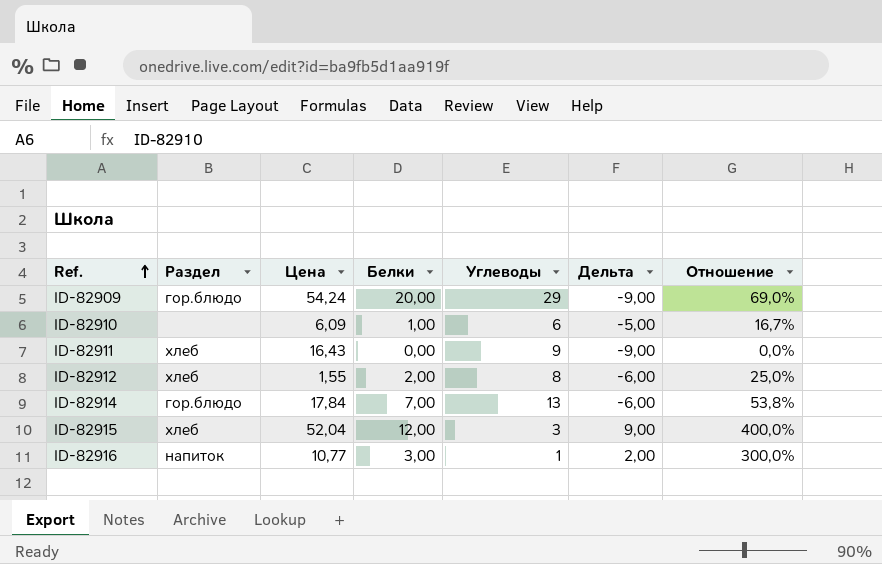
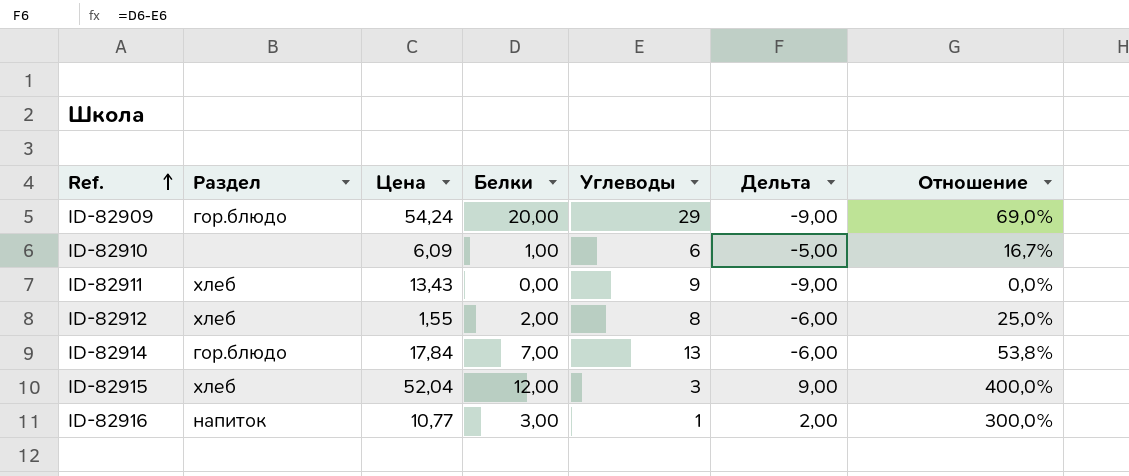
ID-82911 | Цена: 16,43 -> 13,43

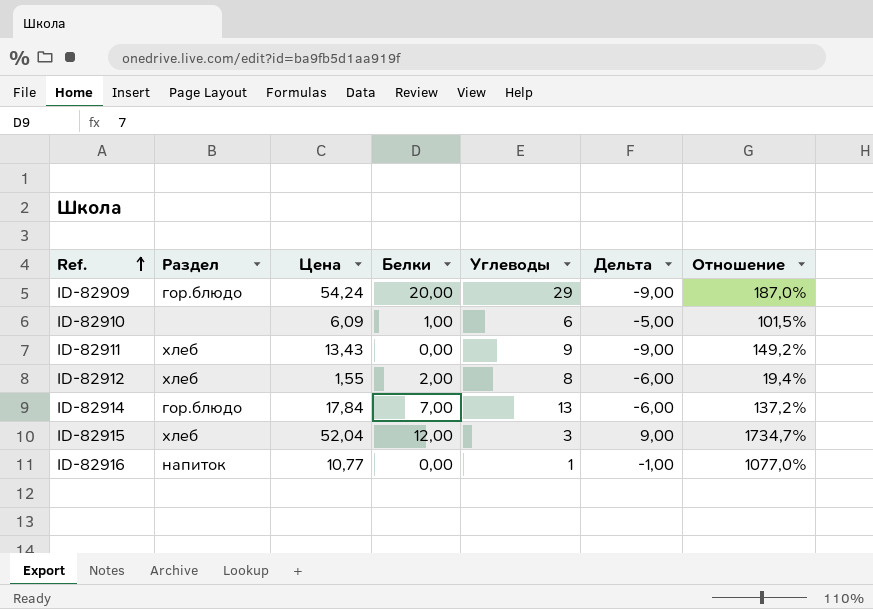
column Отношение | formula: [Белки] / [Углеводы] -> [Цена] / [Углеводы]
ID-82916 | Белки: 3,00 -> 0,00
ID-82916 | Дельта: 2,00 -> -1,00

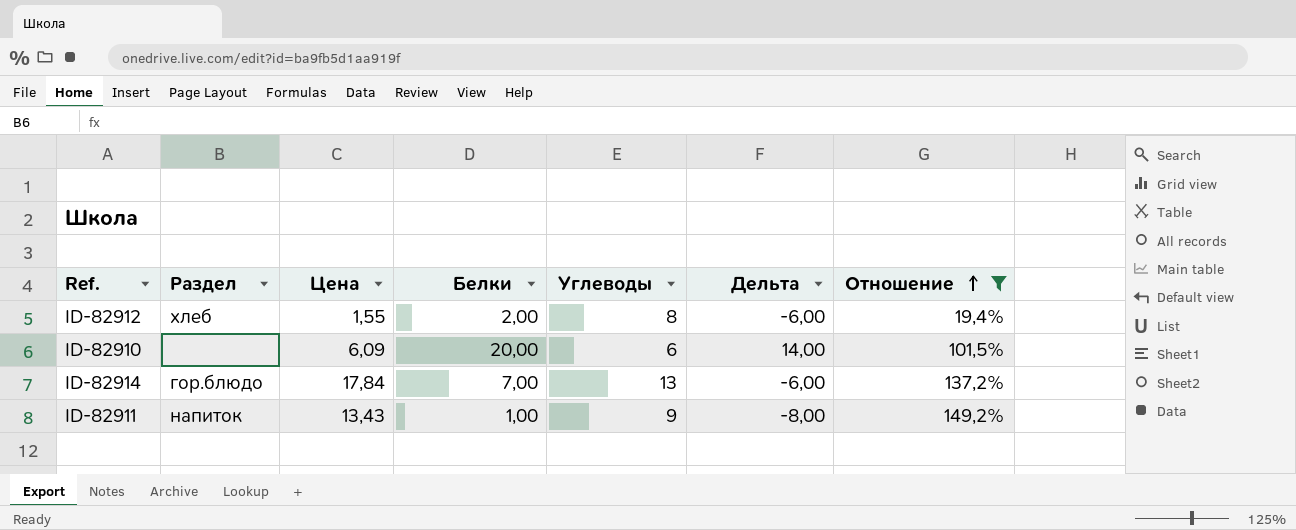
filter: none -> Отношение <= 149,2%
row order: Ref. ascending -> Отношение ascending
ID-82910 | Белки: 1,00 -> 20,00
ID-82910 | Дельта: -5,00 -> 14,00
ID-82911 | Раздел: хлеб -> напиток
ID-82911 | Белки: 0,00 -> 1,00
ID-82911 | Дельта: -9,00 -> -8,00

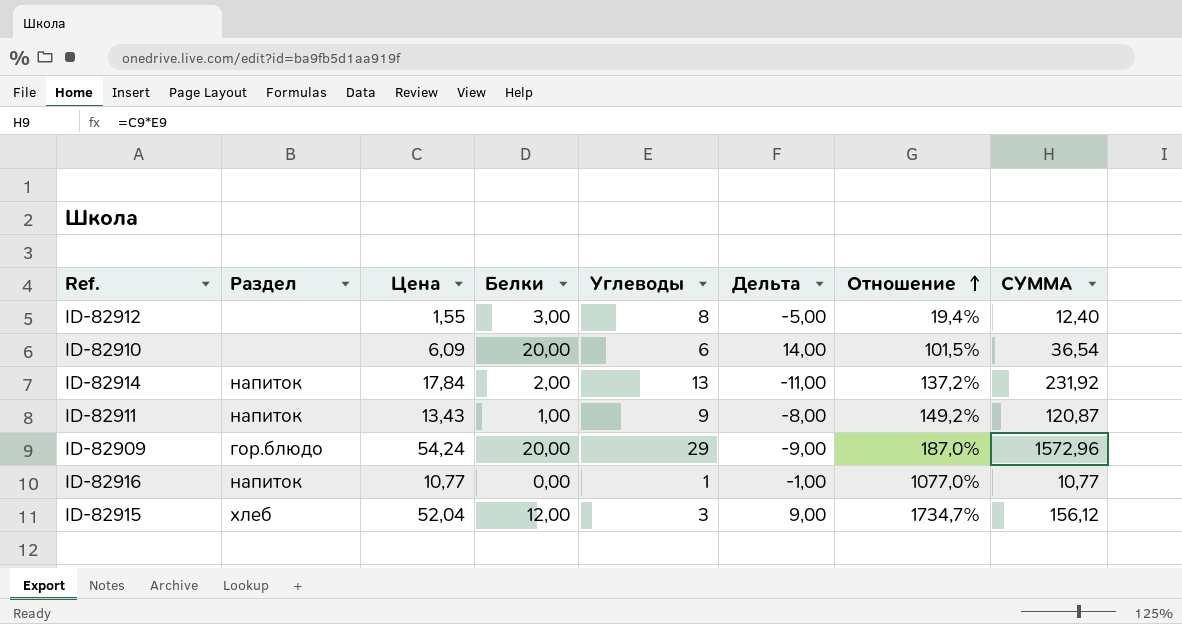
filter: Отношение <= 149,2% -> none
column СУММА | formula: none -> [Цена] * [Углеводы]
ID-82912 | Раздел: хлеб -> none
ID-82912 | Белки: 2,00 -> 3,00
ID-82912 | Дельта: -6,00 -> -5,00
ID-82914 | Раздел: гор.блюдо -> напиток
ID-82914 | Белки: 7,00 -> 2,00
ID-82914 | Дельта: -6,00 -> -11,00

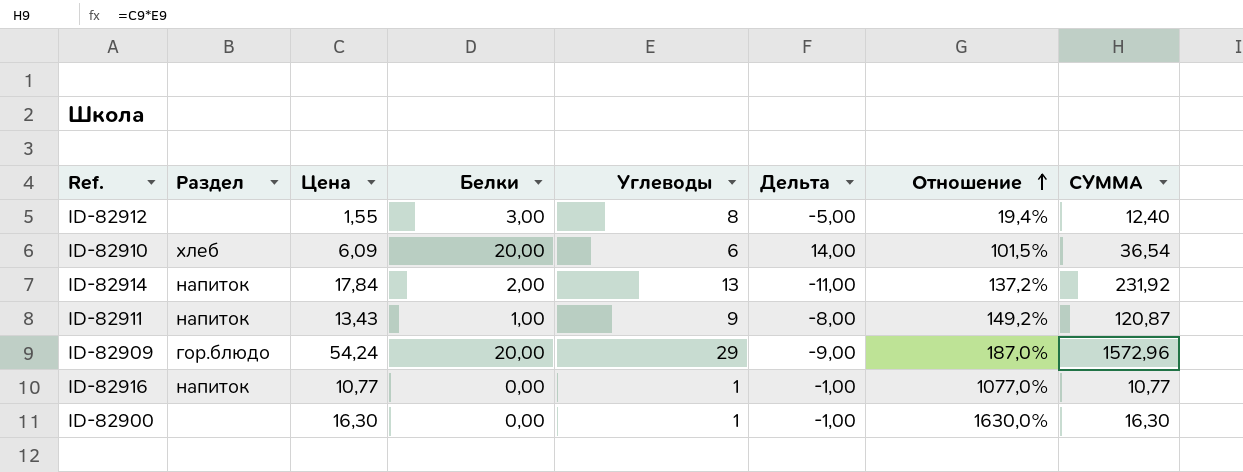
row ID-82915: хлеб | 52,04 | 12,00 | 3 | 9,00 | 1734,7% | 156,12 -> none
ID-82910 | Раздел: none -> хлеб
row ID-82900: none -> none | 16,30 | 0,00 | 1 | -1,00 | 1630,0% | 16,30

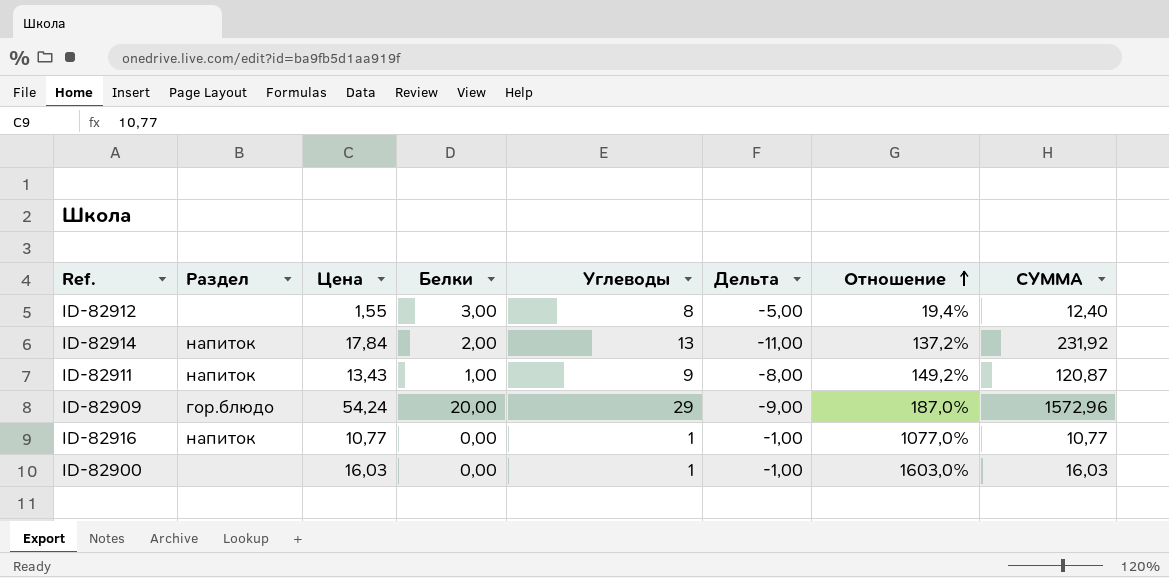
row ID-82910: хлеб | 6,09 | 20,00 | 6 | 14,00 | 101,5% | 36,54 -> none
ID-82900 | Цена: 16,30 -> 16,03
ID-82900 | Отношение: 1630,0% -> 1603,0%
ID-82900 | СУММА: 16,30 -> 16,03

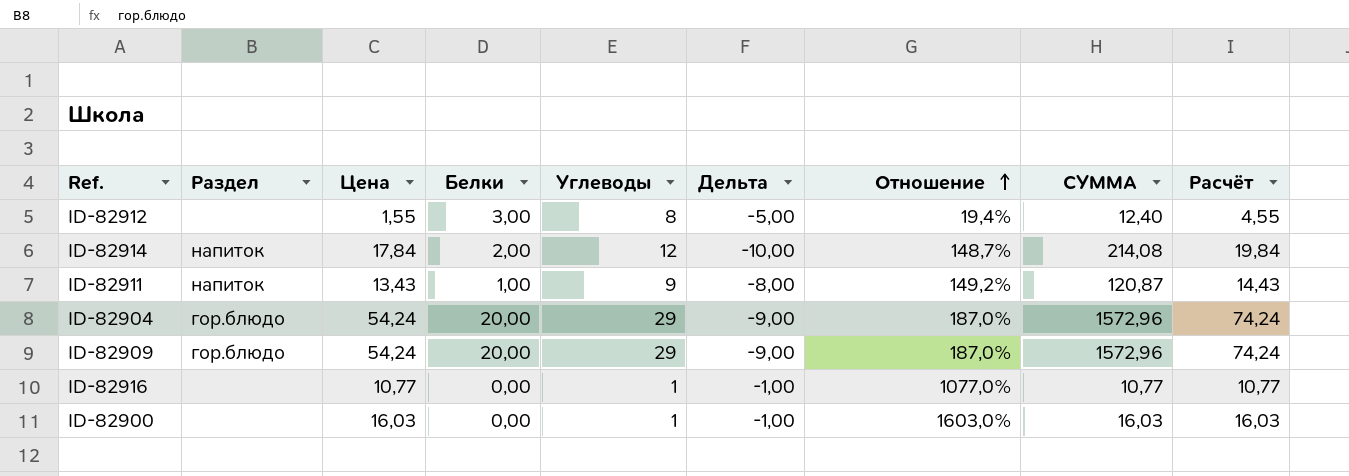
column Расчёт | formula: none -> [Цена] + [Белки]
ID-82914 | Углеводы: 13 -> 12
ID-82914 | Дельта: -11,00 -> -10,00
ID-82914 | Отношение: 137,2% -> 148,7%
ID-82914 | СУММА: 231,92 -> 214,08
row ID-82904: none -> гор.блюдо | 54,24 | 20,00 | 29 | -9,00 | 187,0% | 1572,96 | 74,24
ID-82916 | Раздел: напиток -> none

